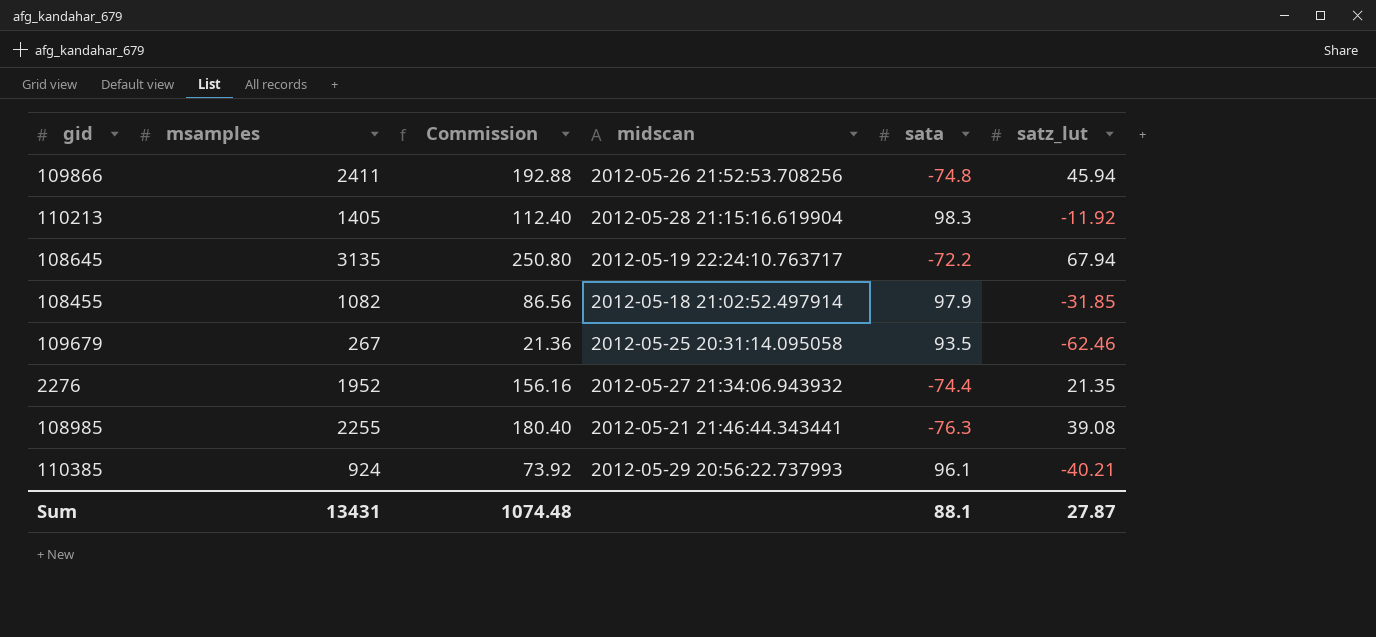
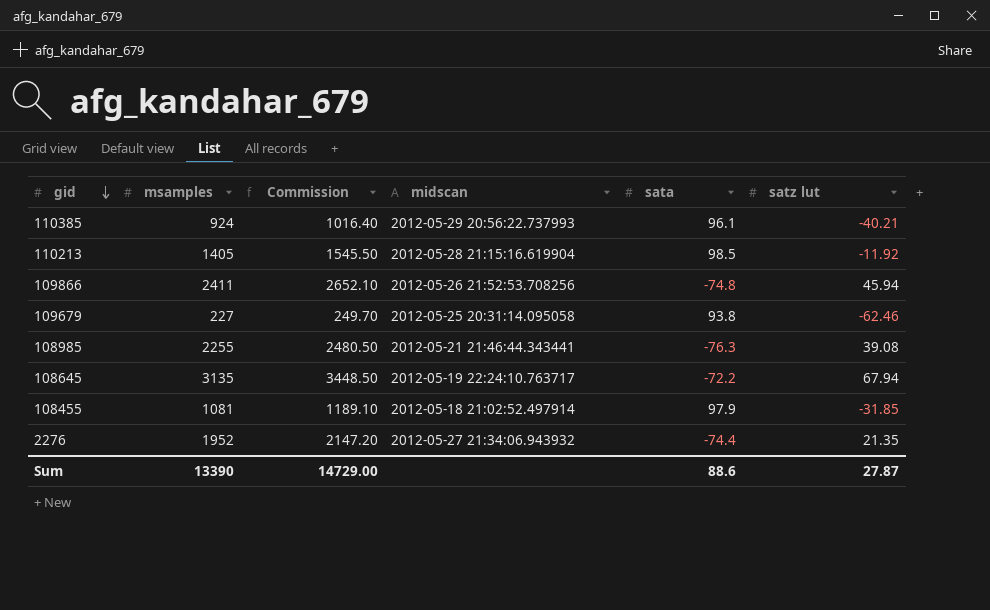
row order: none -> gid descending
column Commission | formula: [msamples] * 0.08 -> [msamples] * 1.1
column name: satz_lut -> satz lut
110213 | sata: 98.3 -> 98.5
109679 | msamples: 267 -> 227
109679 | sata: 93.5 -> 93.8
108455 | msamples: 1082 -> 1081
Sum | msamples: 13431 -> 13390
Sum | Commission: 1074.48 -> 14729.00
Sum | sata: 88.1 -> 88.6

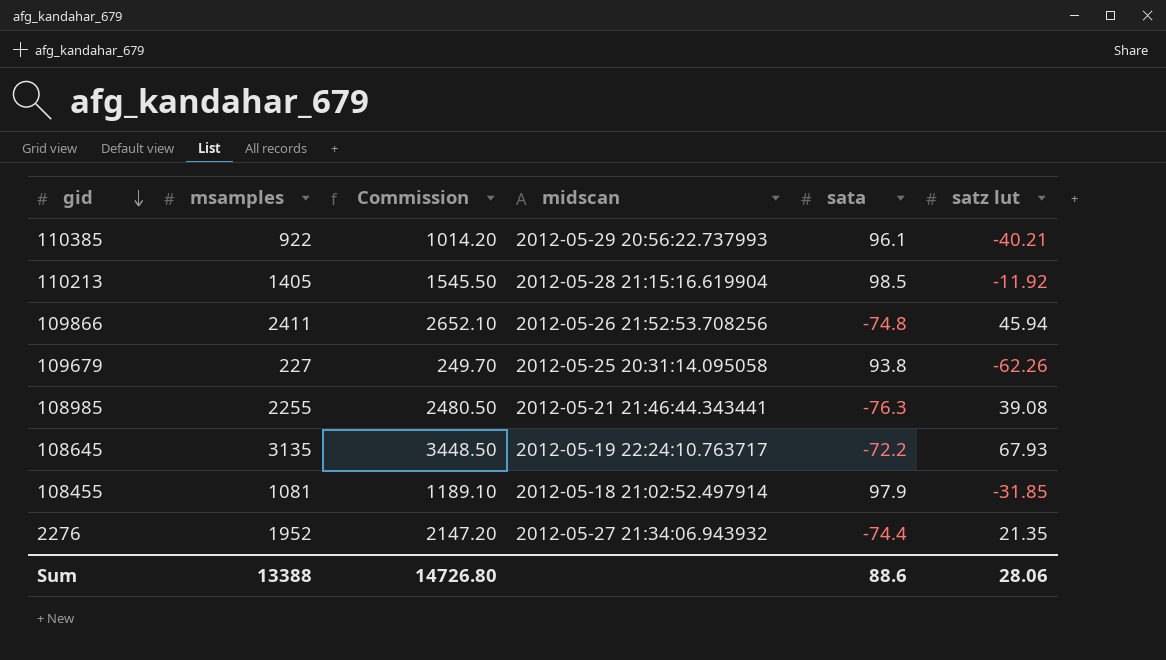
110385 | msamples: 924 -> 922
110385 | Commission: 1016.40 -> 1014.20
109679 | satz lut: -62.46 -> -62.26
108645 | satz lut: 67.94 -> 67.93
Sum | msamples: 13390 -> 13388
Sum | Commission: 14729.00 -> 14726.80
Sum | satz lut: 27.87 -> 28.06

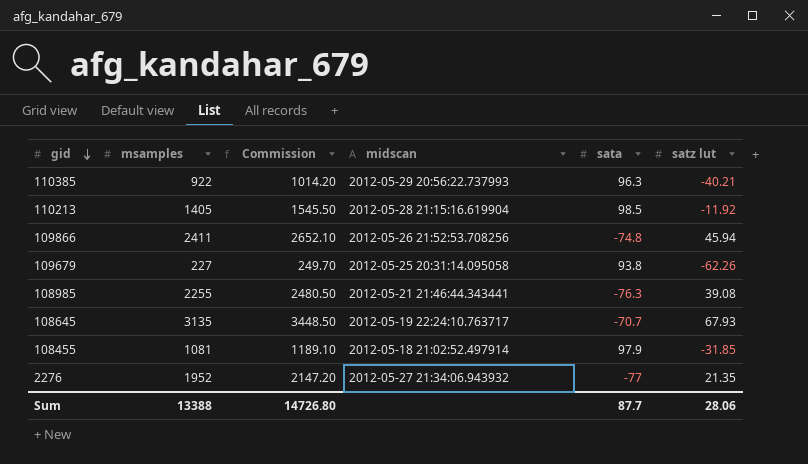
110385 | sata: 96.1 -> 96.3
108645 | sata: -72.2 -> -70.7
2276 | sata: -74.4 -> -77
Sum | sata: 88.6 -> 87.7

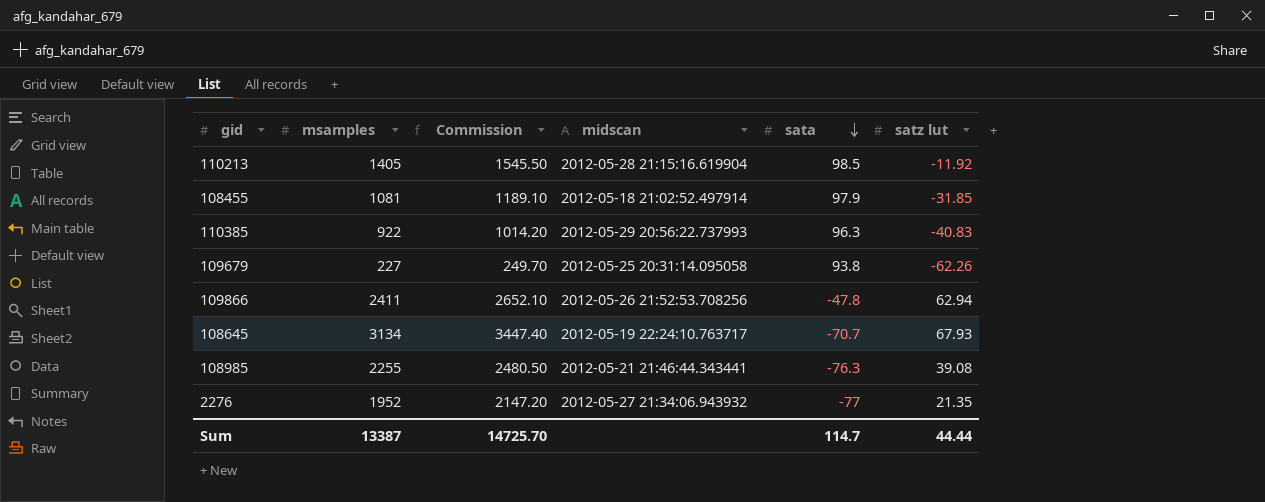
row order: gid descending -> sata descending
110385 | satz lut: -40.21 -> -40.83
109866 | sata: -74.8 -> -47.8
109866 | satz lut: 45.94 -> 62.94
108645 | msamples: 3135 -> 3134
108645 | Commission: 3448.50 -> 3447.40
Sum | msamples: 13388 -> 13387
Sum | Commission: 14726.80 -> 14725.70
Sum | sata: 87.7 -> 114.7
Sum | satz lut: 28.06 -> 44.44

